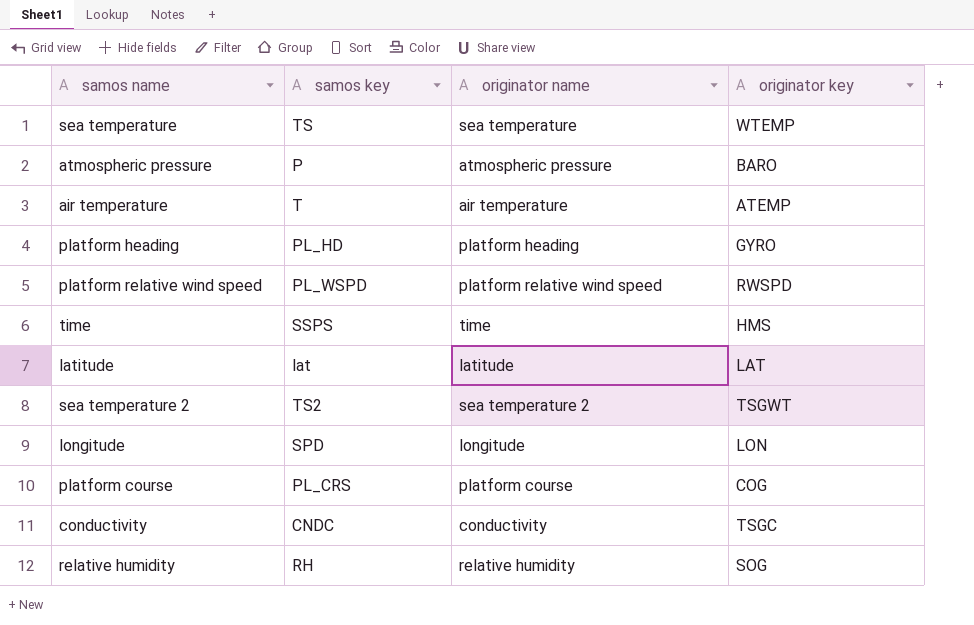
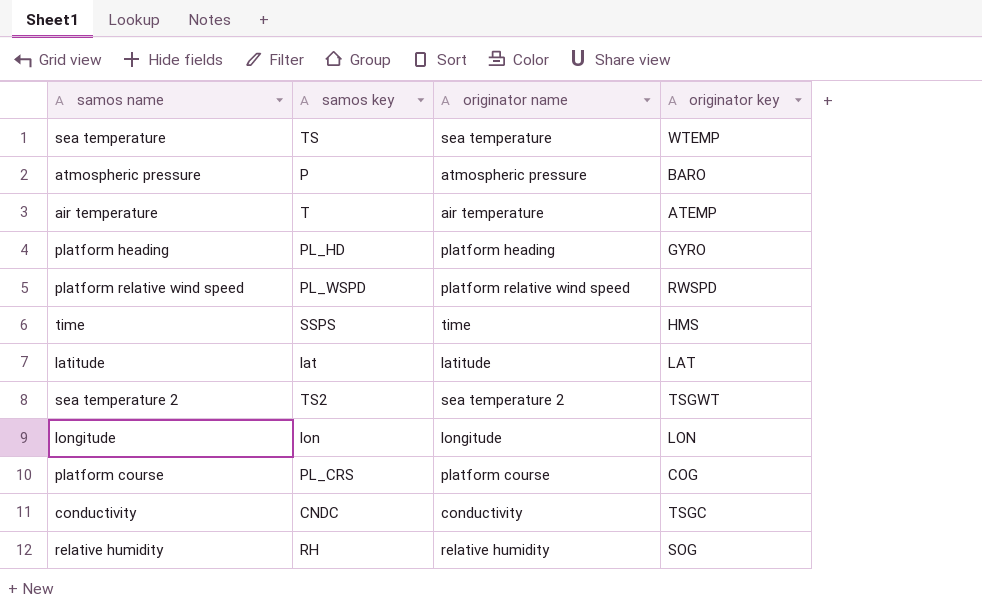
longitude | samos key: SPD -> lon

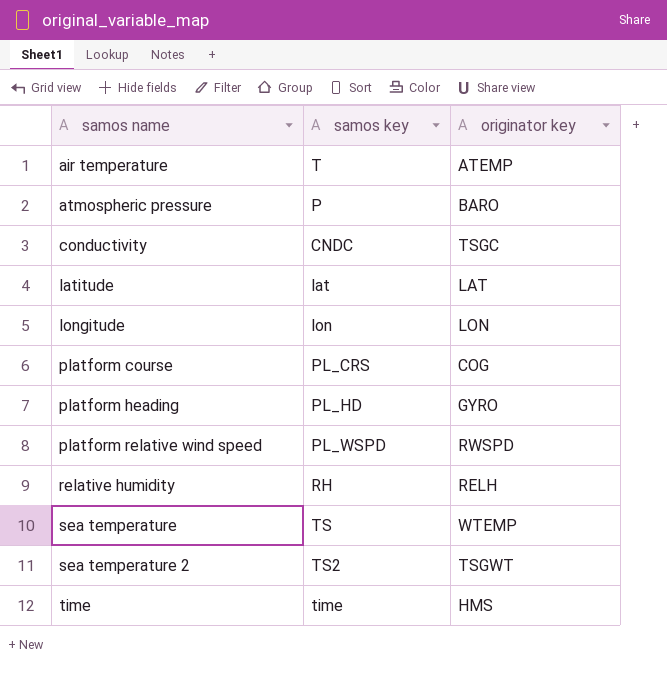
row order: none -> samos name ascending
column originator name | position: 3 -> none
relative humidity | originator key: SOG -> RELH
time | samos key: SSPS -> time

